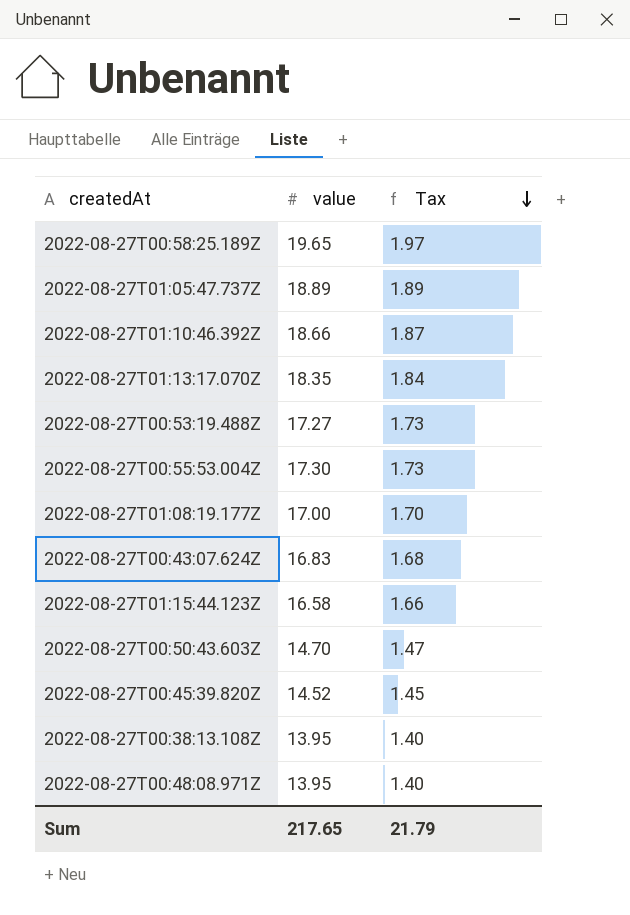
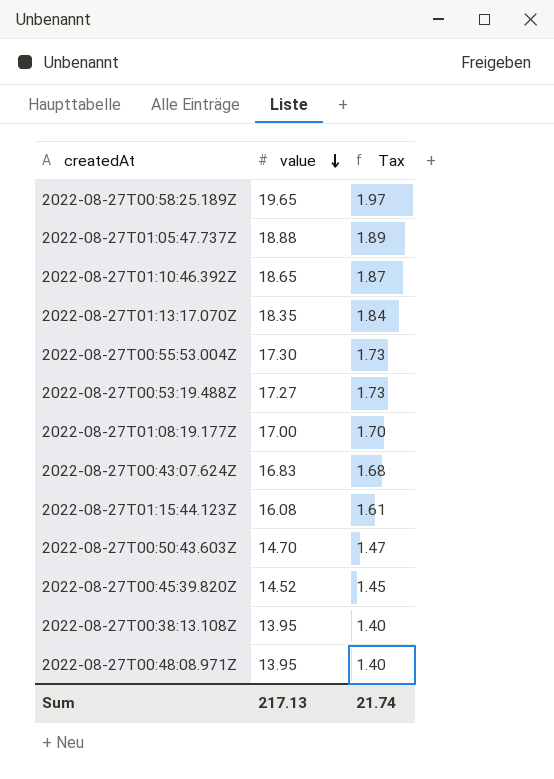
row order: Tax descending -> value descending
2022-08-27T01:05:47.737Z | value: 18.89 -> 18.88
2022-08-27T01:10:46.392Z | value: 18.66 -> 18.65
2022-08-27T01:15:44.123Z | value: 16.58 -> 16.08
2022-08-27T01:15:44.123Z | Tax: 1.66 -> 1.61
Sum | value: 217.65 -> 217.13
Sum | Tax: 21.79 -> 21.74

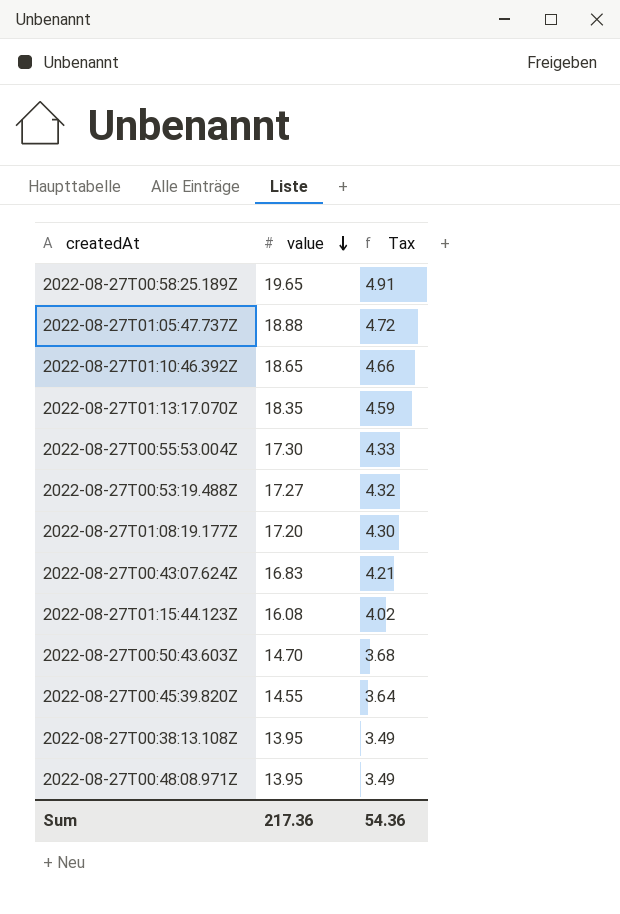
column Tax | formula: [value] * 0.1 -> [value] * 0.25
2022-08-27T01:08:19.177Z | value: 17.00 -> 17.20
2022-08-27T00:45:39.820Z | value: 14.52 -> 14.55
Sum | value: 217.13 -> 217.36
Sum | Tax: 21.74 -> 54.36

